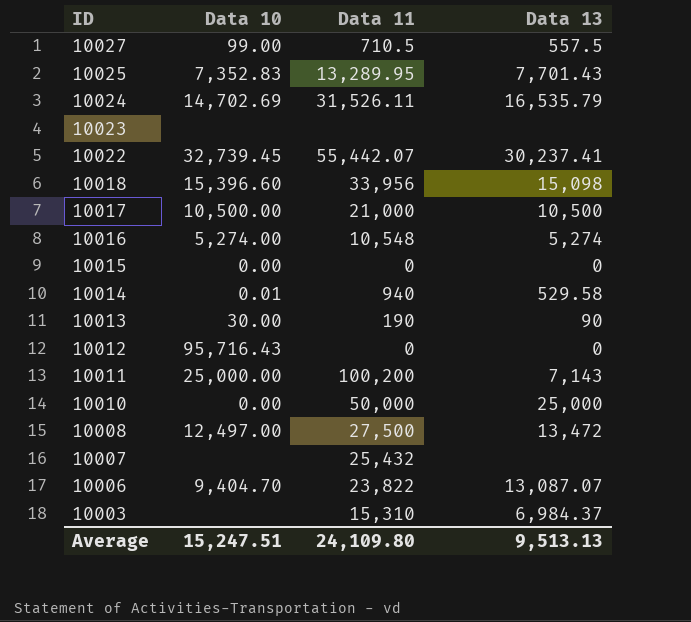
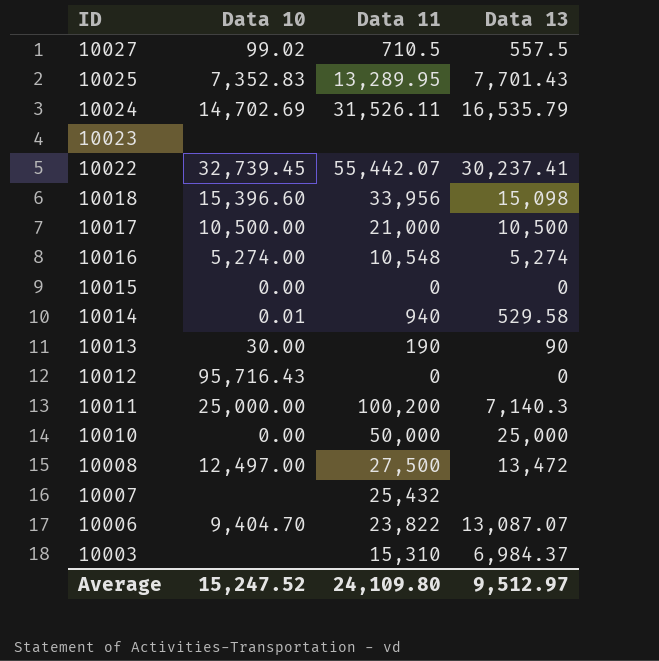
10027 | Data 10: 99.00 -> 99.02
10011 | Data 13: 7,143 -> 7,140.3
Average | Data 10: 15,247.51 -> 15,247.52
Average | Data 13: 9,513.13 -> 9,512.97

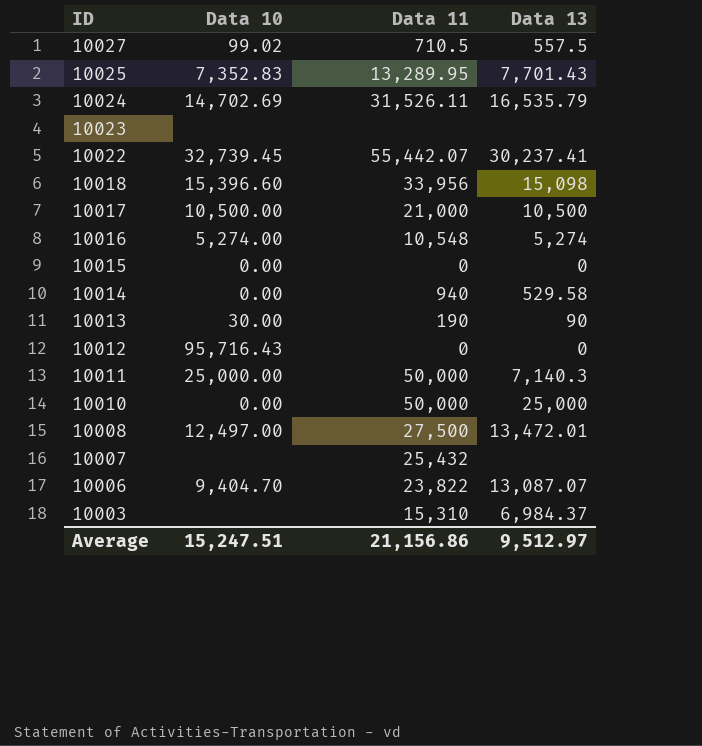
10014 | Data 10: 0.01 -> 0.00
10011 | Data 11: 100,200 -> 50,000
10008 | Data 13: 13,472 -> 13,472.01
Average | Data 10: 15,247.52 -> 15,247.51
Average | Data 11: 24,109.80 -> 21,156.86

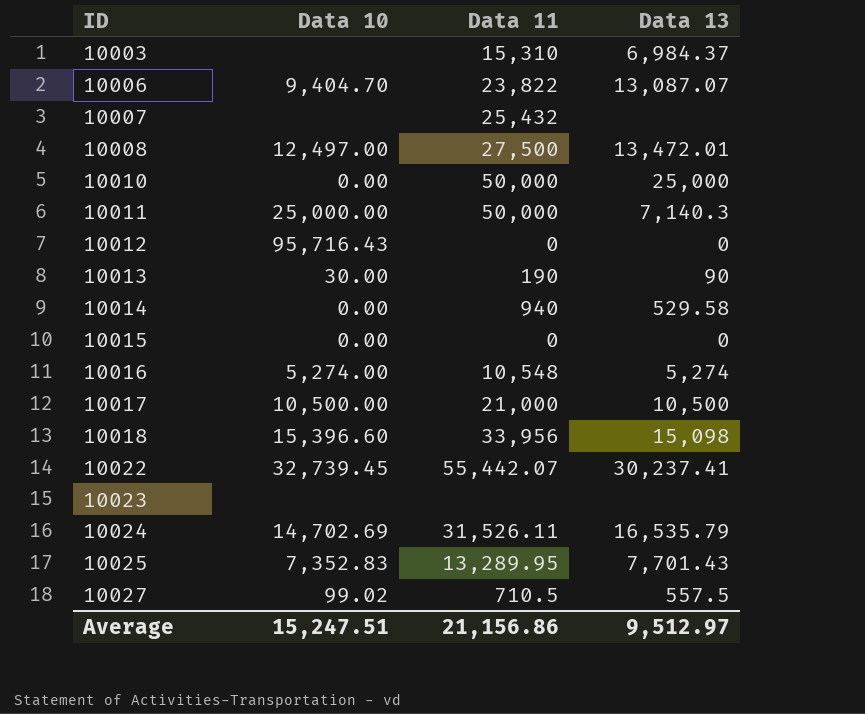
row order: ID descending -> ID ascending

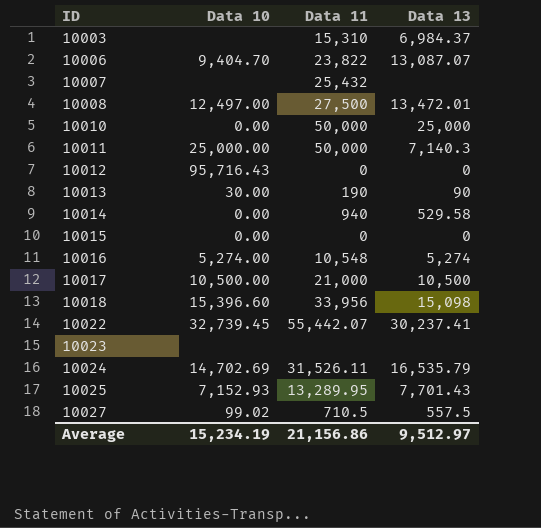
10025 | Data 10: 7,352.83 -> 7,152.93
Average | Data 10: 15,247.51 -> 15,234.19

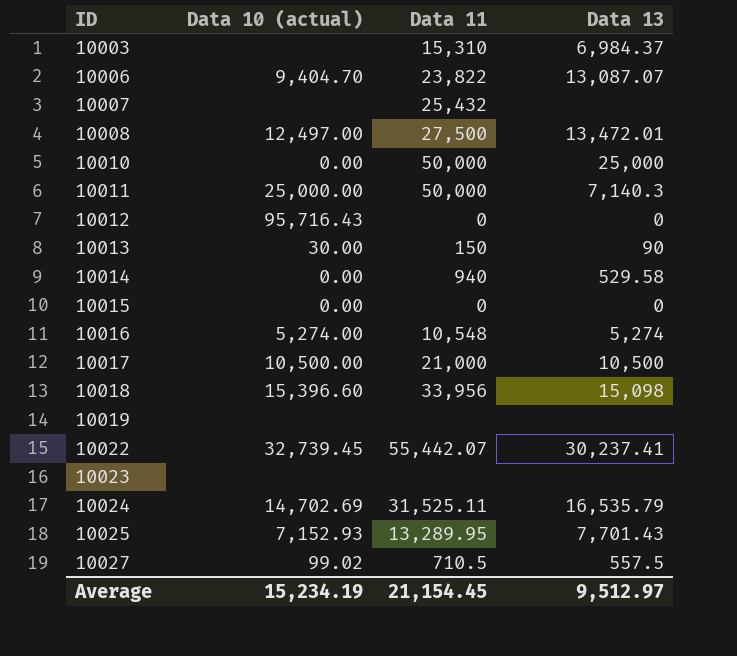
column name: Data 10 -> Data 10 (actual)
10013 | Data 11: 190 -> 150
row 10019: none -> none | none | none
10024 | Data 11: 31,526.11 -> 31,525.11
Average | Data 11: 21,156.86 -> 21,154.45

